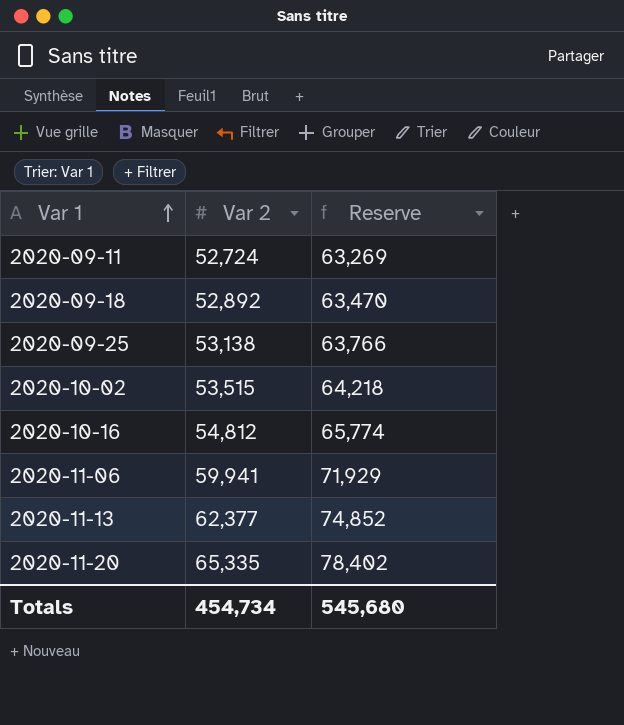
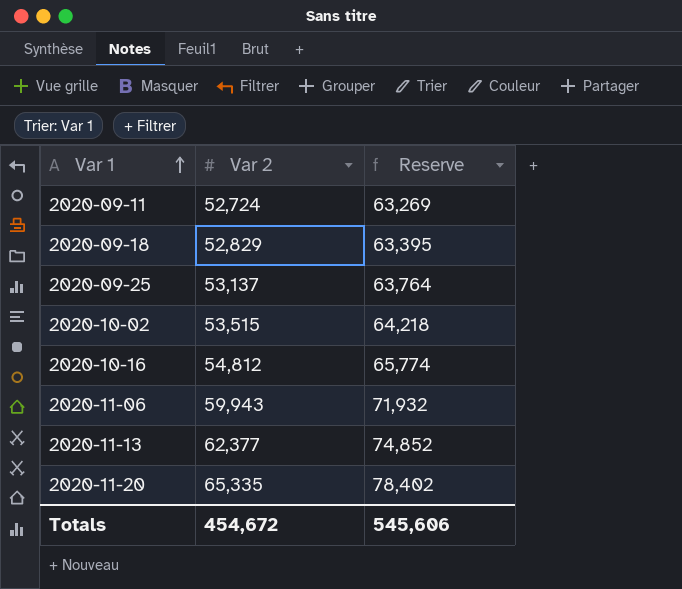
2020-09-18 | Var 2: 52,892 -> 52,829
2020-09-18 | Reserve: 63,470 -> 63,395
2020-09-25 | Var 2: 53,138 -> 53,137
2020-09-25 | Reserve: 63,766 -> 63,764
2020-11-06 | Var 2: 59,941 -> 59,943
2020-11-06 | Reserve: 71,929 -> 71,932
Totals | Var 2: 454,734 -> 454,672
Totals | Reserve: 545,680 -> 545,606

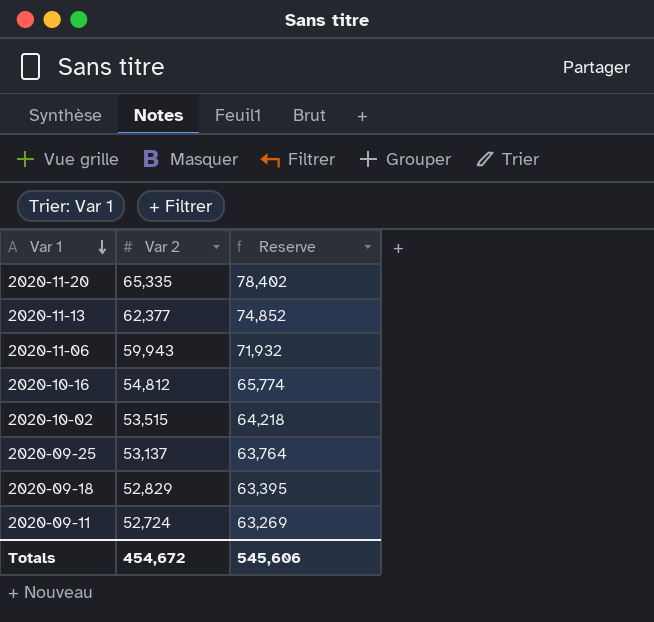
row order: Var 1 ascending -> Var 1 descending

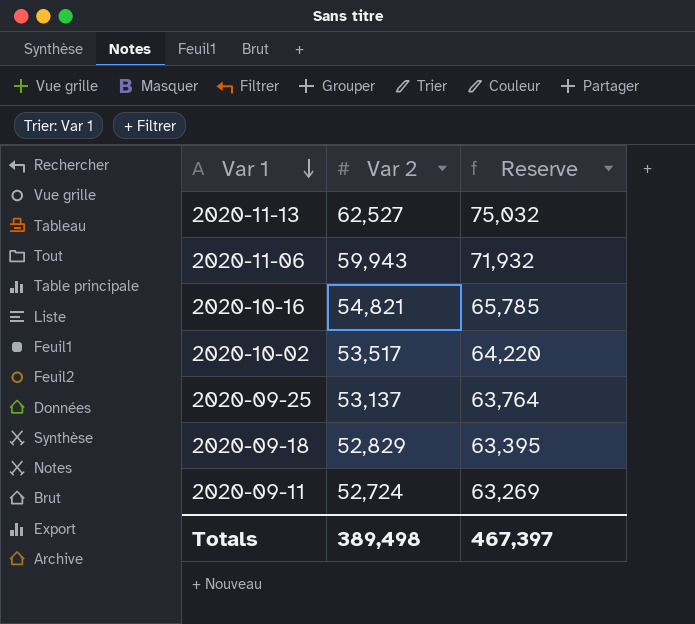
row 2020-11-20: 65,335 | 78,402 -> none
2020-11-13 | Var 2: 62,377 -> 62,527
2020-11-13 | Reserve: 74,852 -> 75,032
2020-10-16 | Var 2: 54,812 -> 54,821
2020-10-16 | Reserve: 65,774 -> 65,785
2020-10-02 | Var 2: 53,515 -> 53,517
2020-10-02 | Reserve: 64,218 -> 64,220
Totals | Var 2: 454,672 -> 389,498
Totals | Reserve: 545,606 -> 467,397

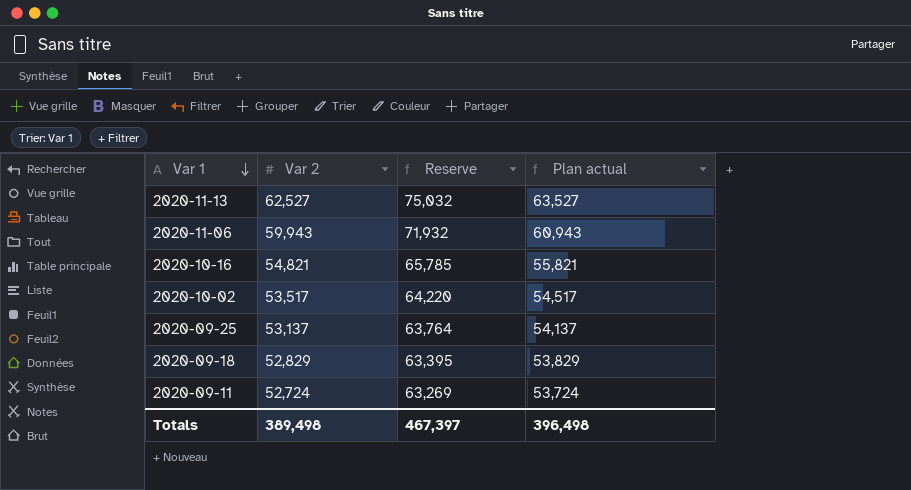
column Plan actual | formula: none -> [Var 2] + 1000

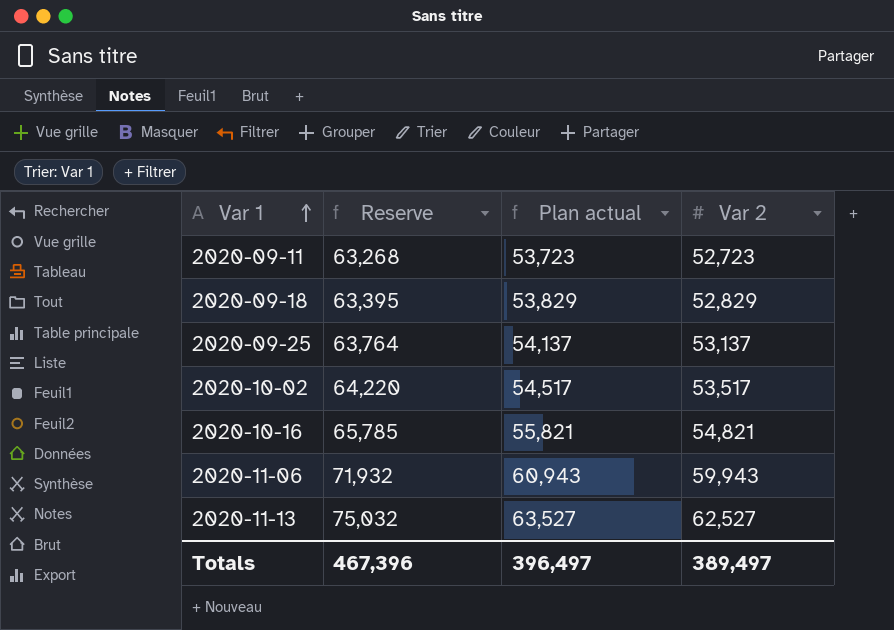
row order: Var 1 descending -> Var 1 ascending
column Var 2 | position: 2 -> 4
2020-09-11 | Reserve: 63,269 -> 63,268
2020-09-11 | Plan actual: 53,724 -> 53,723
2020-09-11 | Var 2: 52,724 -> 52,723
Totals | Reserve: 467,397 -> 467,396
Totals | Plan actual: 396,498 -> 396,497
Totals | Var 2: 389,498 -> 389,497

